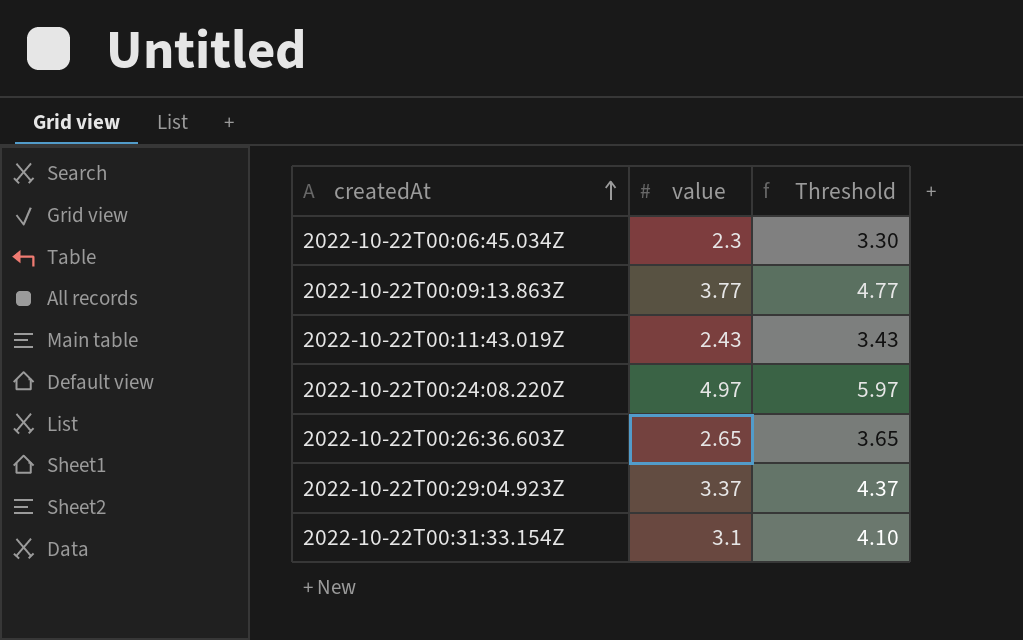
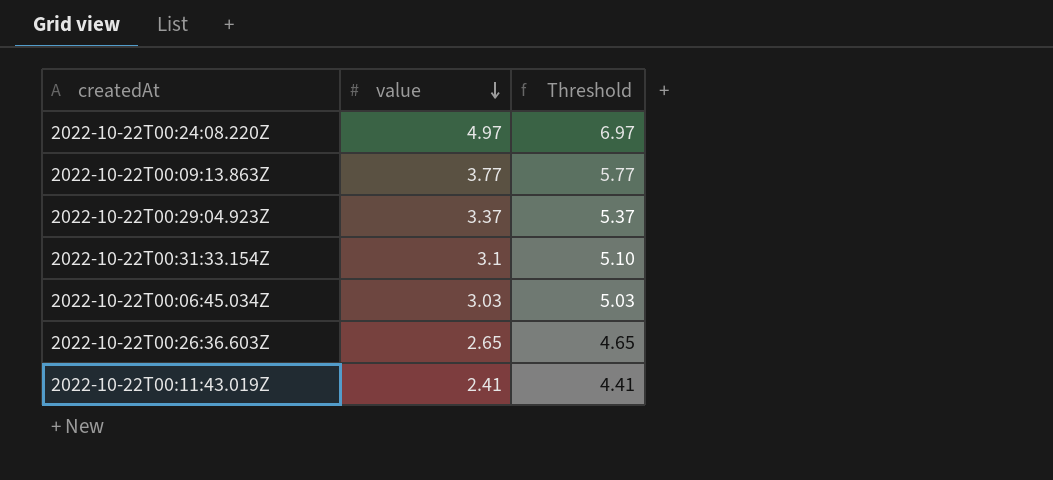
row order: createdAt ascending -> value descending
column Threshold | formula: [value] + 1 -> [value] + 2
2022-10-22T00:06:45.034Z | value: 2.3 -> 3.03
2022-10-22T00:11:43.019Z | value: 2.43 -> 2.41

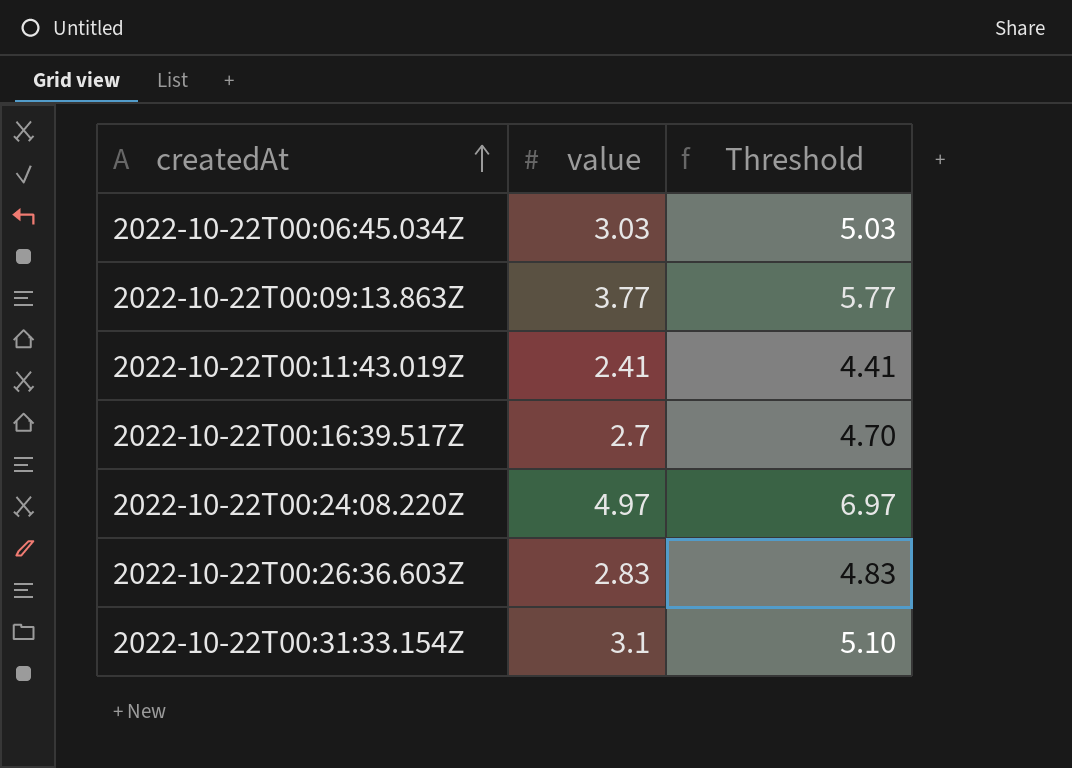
row order: value descending -> createdAt ascending
row 2022-10-22T00:29:04.923Z: 3.37 | 5.37 -> none
row 2022-10-22T00:16:39.517Z: none -> 2.7 | 4.70
2022-10-22T00:26:36.603Z | value: 2.65 -> 2.83
2022-10-22T00:26:36.603Z | Threshold: 4.65 -> 4.83

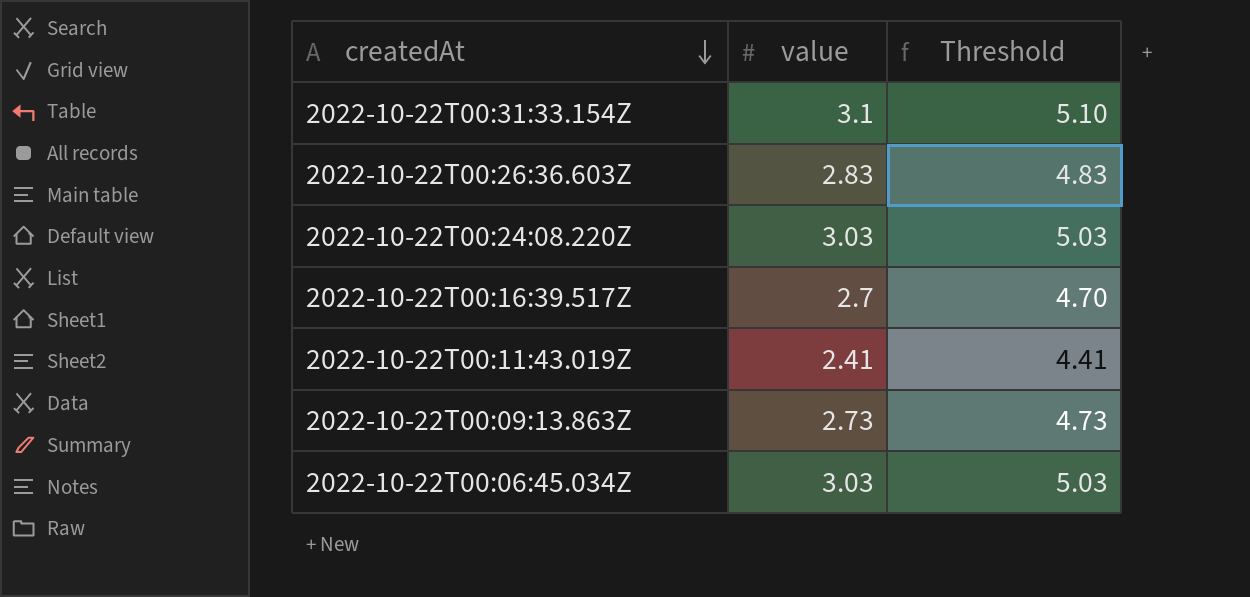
row order: createdAt ascending -> createdAt descending
2022-10-22T00:24:08.220Z | value: 4.97 -> 3.03
2022-10-22T00:24:08.220Z | Threshold: 6.97 -> 5.03
2022-10-22T00:09:13.863Z | value: 3.77 -> 2.73
2022-10-22T00:09:13.863Z | Threshold: 5.77 -> 4.73

